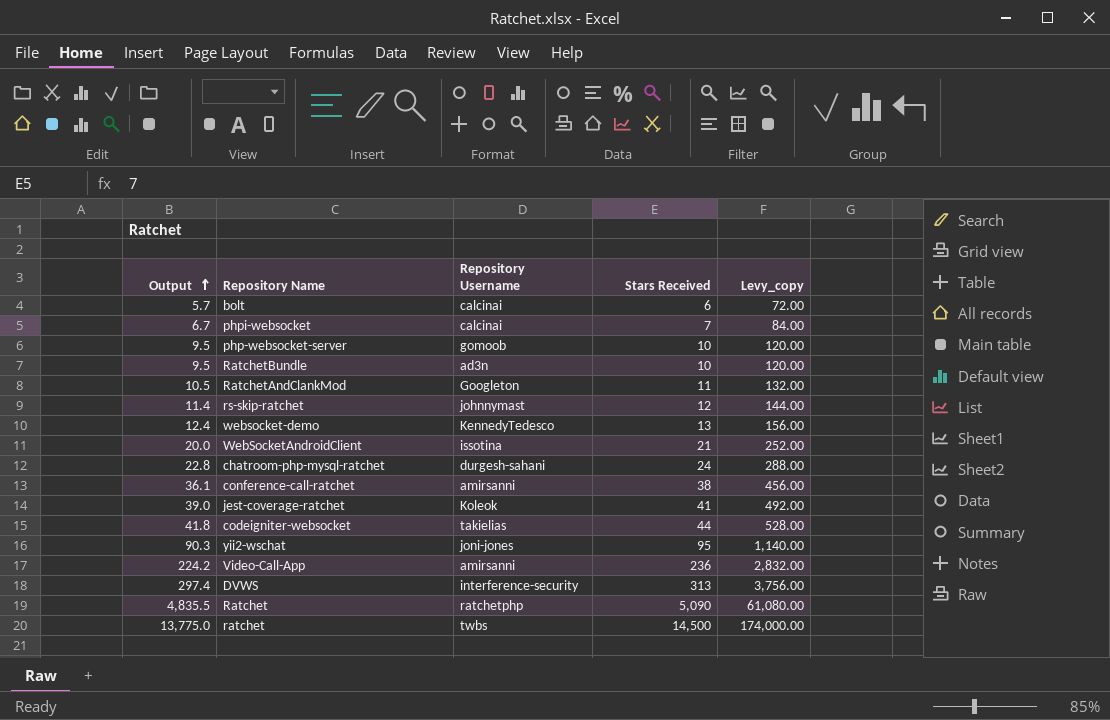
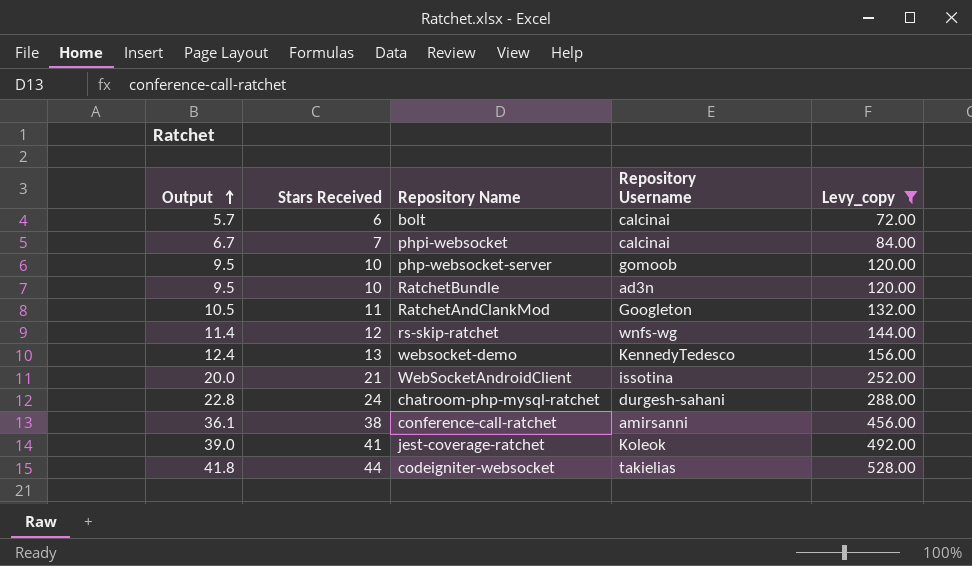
filter: none -> Levy_copy <= 528.00
column Stars Received | position: 4 -> 2
rs-skip-ratchet | Repository Username: johnnymast -> wnfs-wg

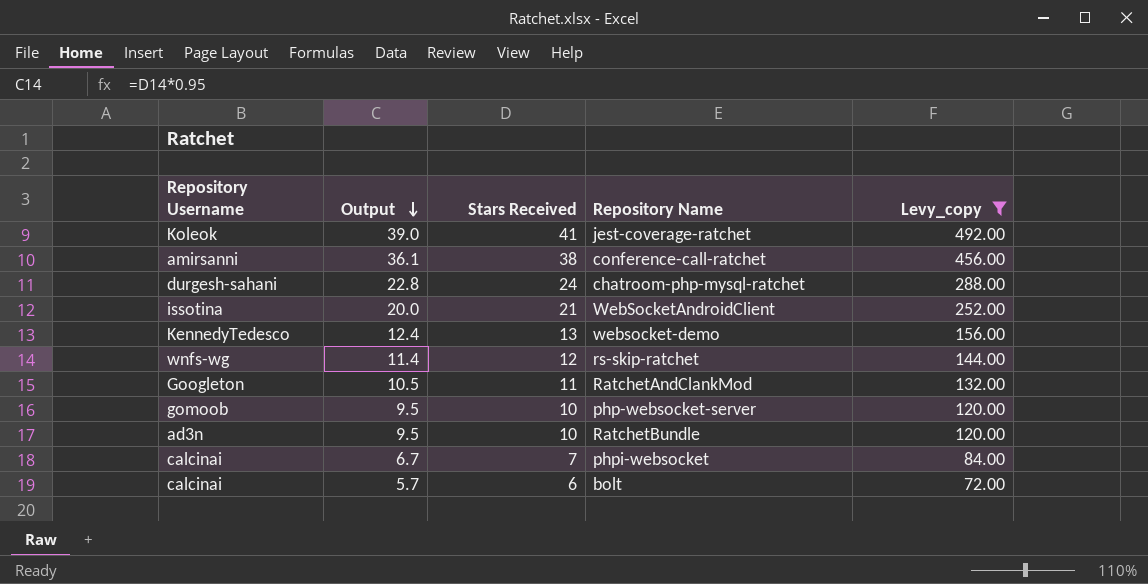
row order: Output ascending -> Output descending
column Repository Username | position: 4 -> 1
row codeigniter-websocket: 41.8 | 44 | takielias | 528.00 -> none

